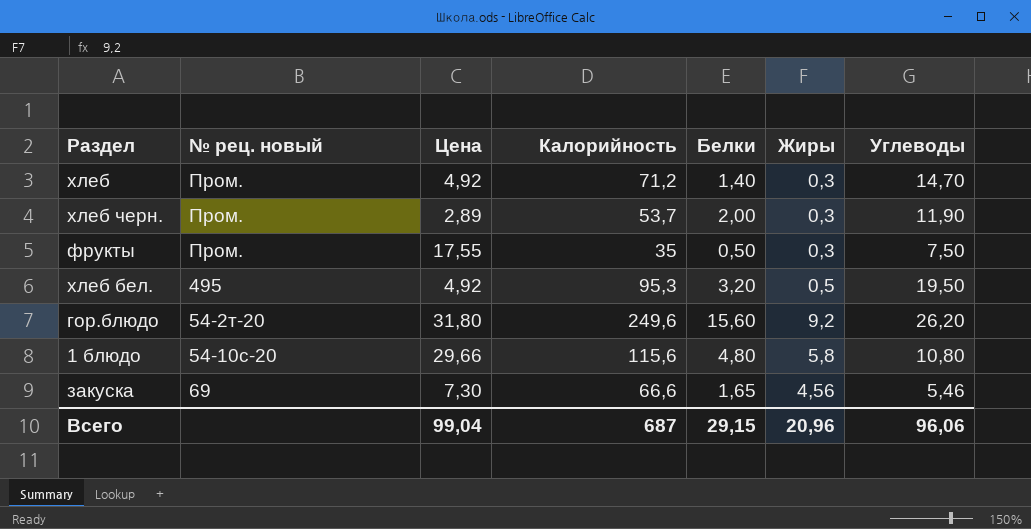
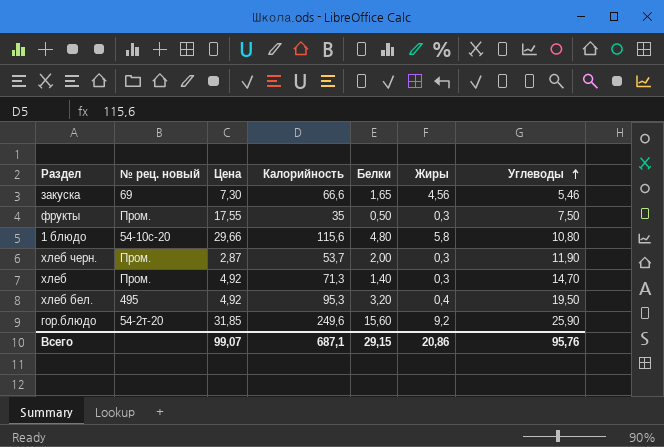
row order: none -> Углеводы ascending
хлеб черн. | Цена: 2,89 -> 2,87
хлеб | Калорийность: 71,2 -> 71,3
хлеб бел. | Жиры: 0,5 -> 0,4
гор.блюдо | Цена: 31,80 -> 31,85
гор.блюдо | Углеводы: 26,20 -> 25,90
Всего | Цена: 99,04 -> 99,07
Всего | Калорийность: 687 -> 687,1
Всего | Жиры: 20,96 -> 20,86
Всего | Углеводы: 96,06 -> 95,76

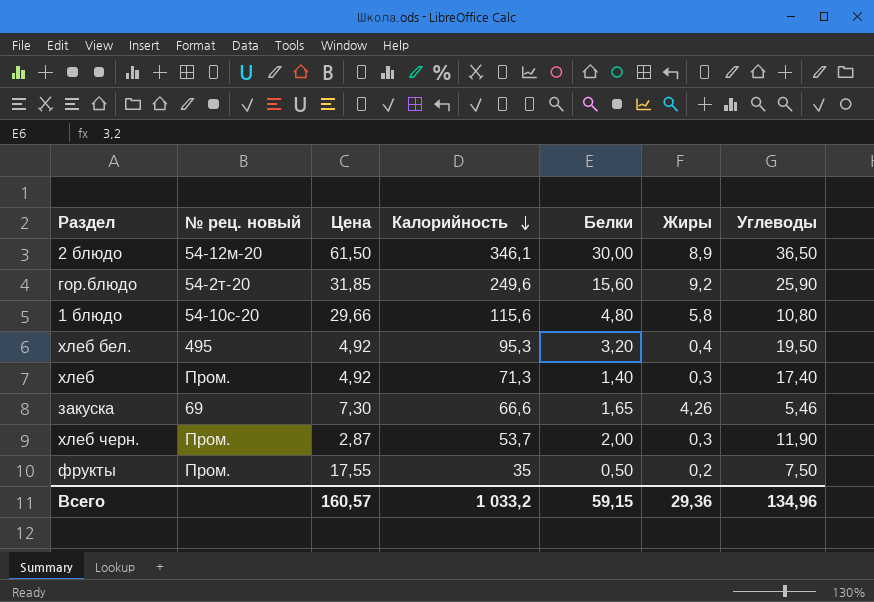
row order: Углеводы ascending -> Калорийность descending
row 2 блюдо: none -> 54-12м-20 | 61,50 | 346,1 | 30,00 | 8,9 | 36,50
хлеб | Углеводы: 14,70 -> 17,40
закуска | Жиры: 4,56 -> 4,26
фрукты | Жиры: 0,3 -> 0,2
Всего | Цена: 99,07 -> 160,57
Всего | Калорийность: 687,1 -> 1 033,2
Всего | Белки: 29,15 -> 59,15
Всего | Жиры: 20,86 -> 29,36
Всего | Углеводы: 95,76 -> 134,96

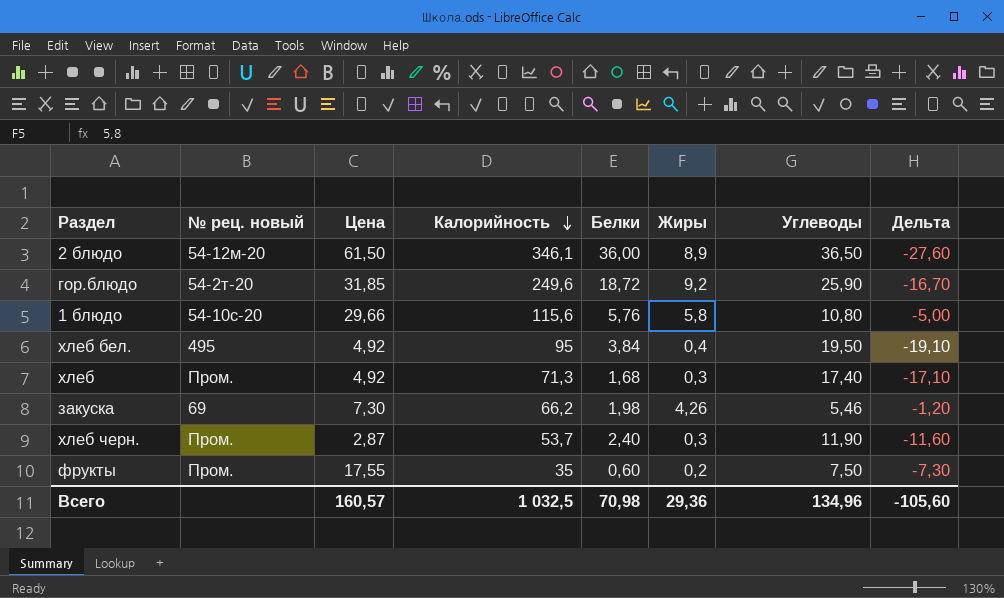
column Дельта | formula: none -> [Жиры] - [Углеводы]
2 блюдо | Белки: 30,00 -> 36,00
гор.блюдо | Белки: 15,60 -> 18,72
1 блюдо | Белки: 4,80 -> 5,76
хлеб бел. | Калорийность: 95,3 -> 95
хлеб бел. | Белки: 3,20 -> 3,84
хлеб | Белки: 1,40 -> 1,68
закуска | Калорийность: 66,6 -> 66,2
закуска | Белки: 1,65 -> 1,98
хлеб черн. | Белки: 2,00 -> 2,40
фрукты | Белки: 0,50 -> 0,60
Всего | Калорийность: 1 033,2 -> 1 032,5
Всего | Белки: 59,15 -> 70,98

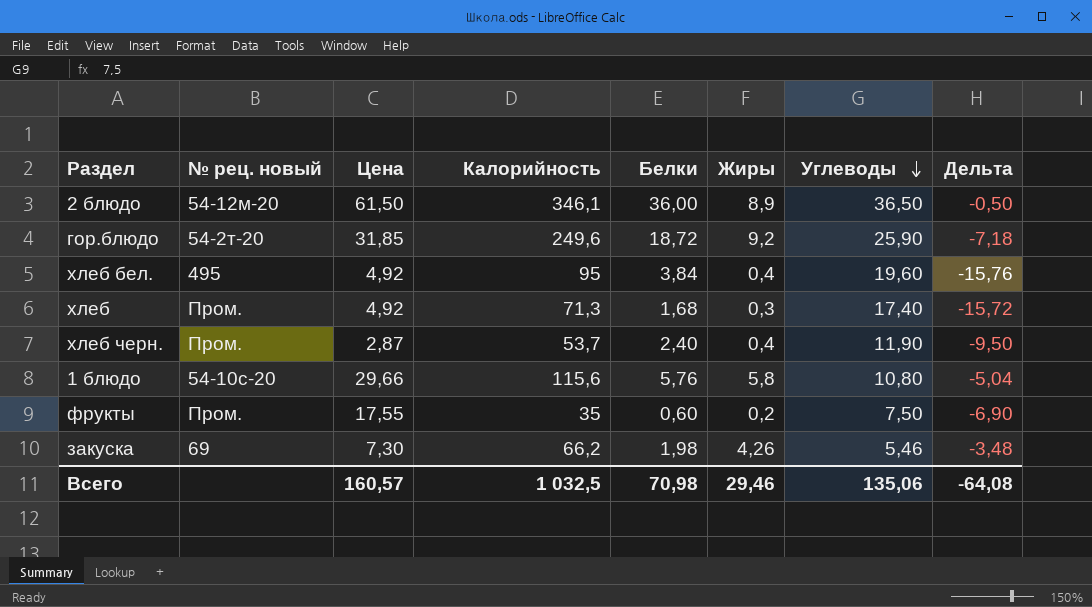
row order: Калорийность descending -> Углеводы descending
column Дельта | formula: [Жиры] - [Углеводы] -> [Белки] - [Углеводы]
хлеб бел. | Углеводы: 19,50 -> 19,60
хлеб черн. | Жиры: 0,3 -> 0,4
Всего | Жиры: 29,36 -> 29,46
Всего | Углеводы: 134,96 -> 135,06
Всего | Дельта: -105,60 -> -64,08

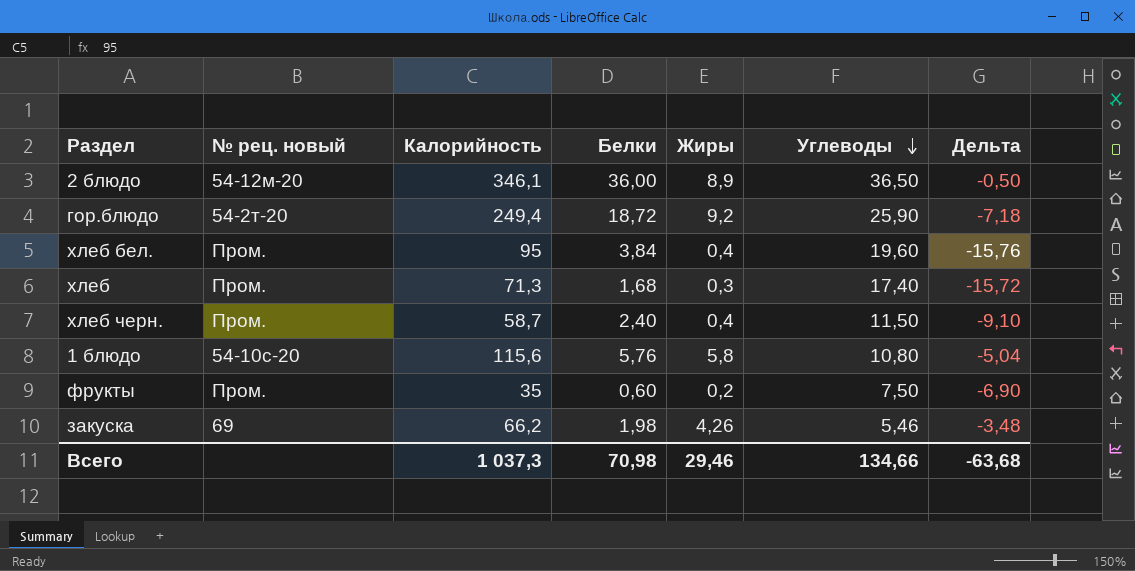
column Цена | position: 3 -> none
гор.блюдо | Калорийность: 249,6 -> 249,4
хлеб бел. | № рец. новый: 495 -> Пром.
хлеб черн. | Калорийность: 53,7 -> 58,7
хлеб черн. | Углеводы: 11,90 -> 11,50
хлеб черн. | Дельта: -9,50 -> -9,10
Всего | Калорийность: 1 032,5 -> 1 037,3
Всего | Углеводы: 135,06 -> 134,66
Всего | Дельта: -64,08 -> -63,68

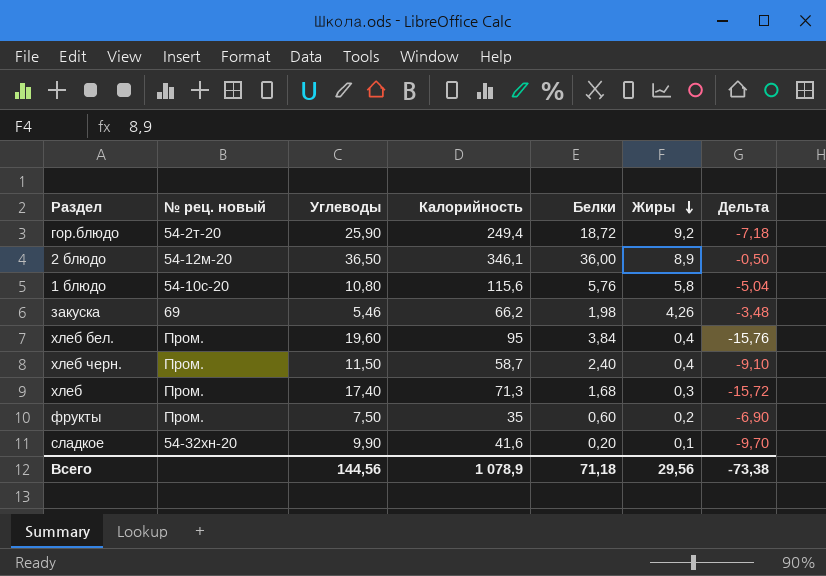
row order: Углеводы descending -> Жиры descending
column Углеводы | position: 6 -> 3
row сладкое: none -> 54-32хн-20 | 9,90 | 41,6 | 0,20 | 0,1 | -9,70
Всего | Углеводы: 134,66 -> 144,56
Всего | Калорийность: 1 037,3 -> 1 078,9
Всего | Белки: 70,98 -> 71,18
Всего | Жиры: 29,46 -> 29,56
Всего | Дельта: -63,68 -> -73,38

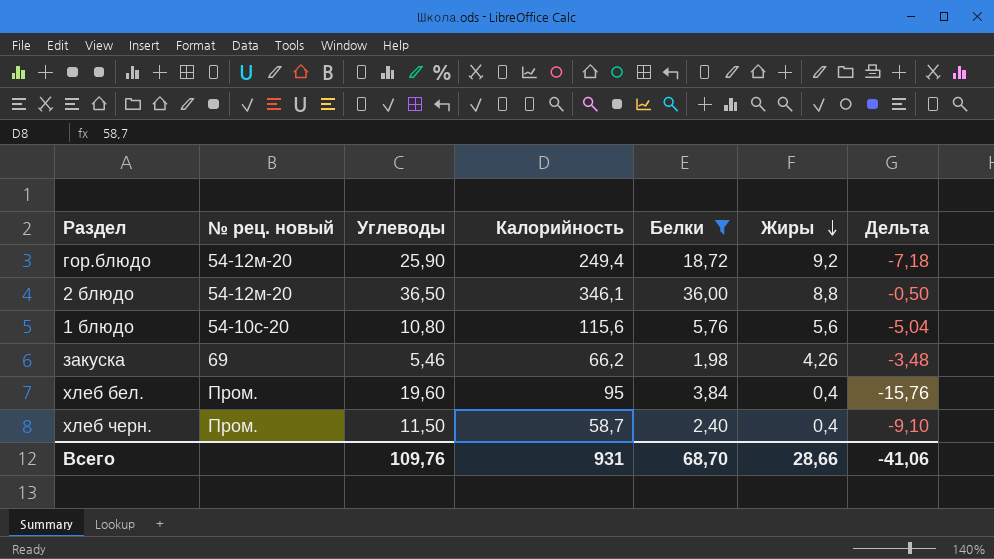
filter: none -> Белки >= 1,98
гор.блюдо | № рец. новый: 54-2т-20 -> 54-12м-20
2 блюдо | Жиры: 8,9 -> 8,8
1 блюдо | Жиры: 5,8 -> 5,6
Всего | Углеводы: 144,56 -> 109,76
Всего | Калорийность: 1 078,9 -> 931
Всего | Белки: 71,18 -> 68,70
Всего | Жиры: 29,56 -> 28,66
Всего | Дельта: -73,38 -> -41,06

